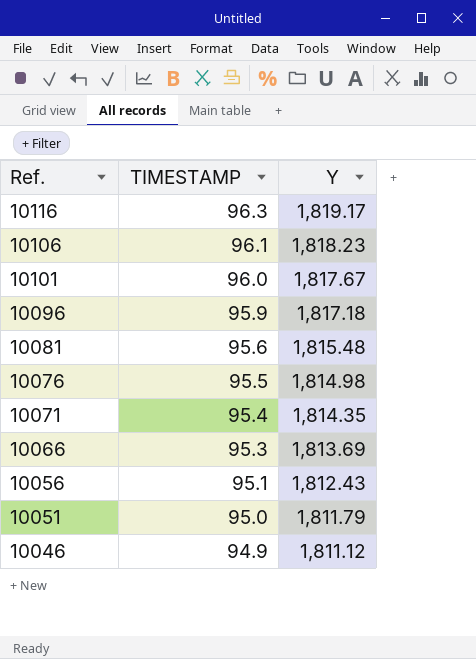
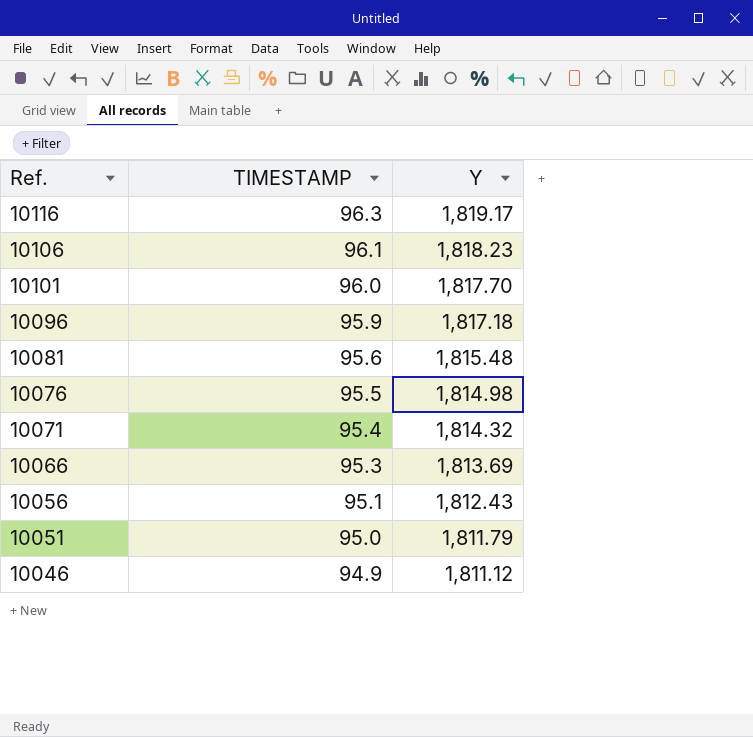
10101 | Y: 1,817.67 -> 1,817.70
10071 | Y: 1,814.35 -> 1,814.32

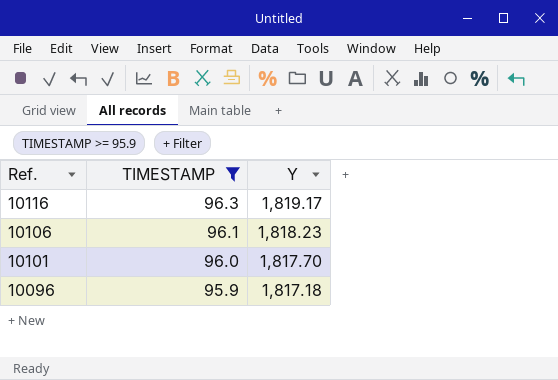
filter: none -> TIMESTAMP >= 95.9

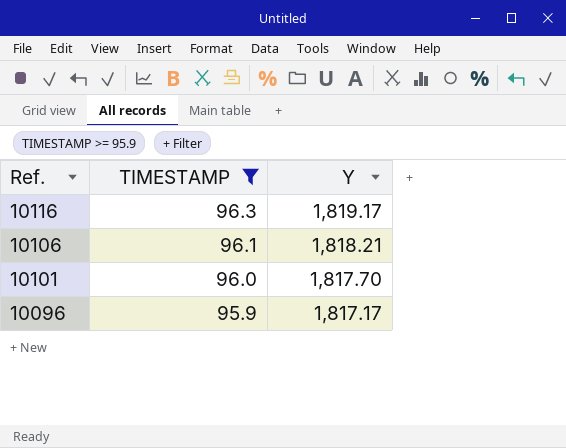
10106 | Y: 1,818.23 -> 1,818.21
10096 | Y: 1,817.18 -> 1,817.17

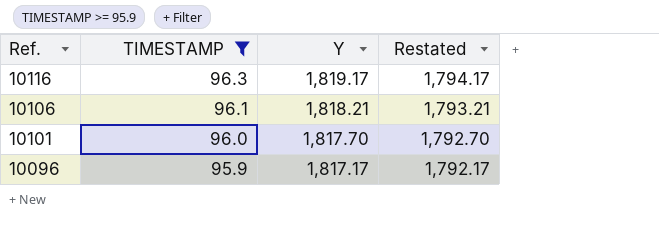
column Restated | formula: none -> [Y] - 25

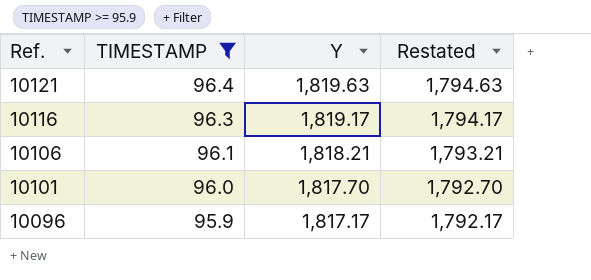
row 10121: none -> 96.4 | 1,819.63 | 1,794.63

